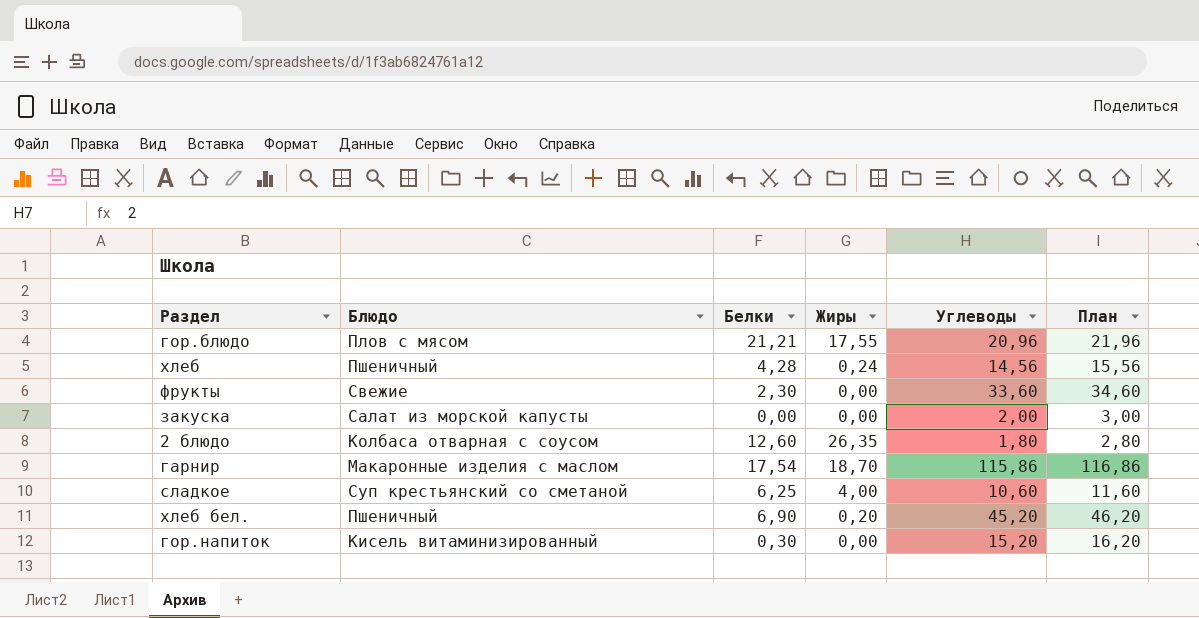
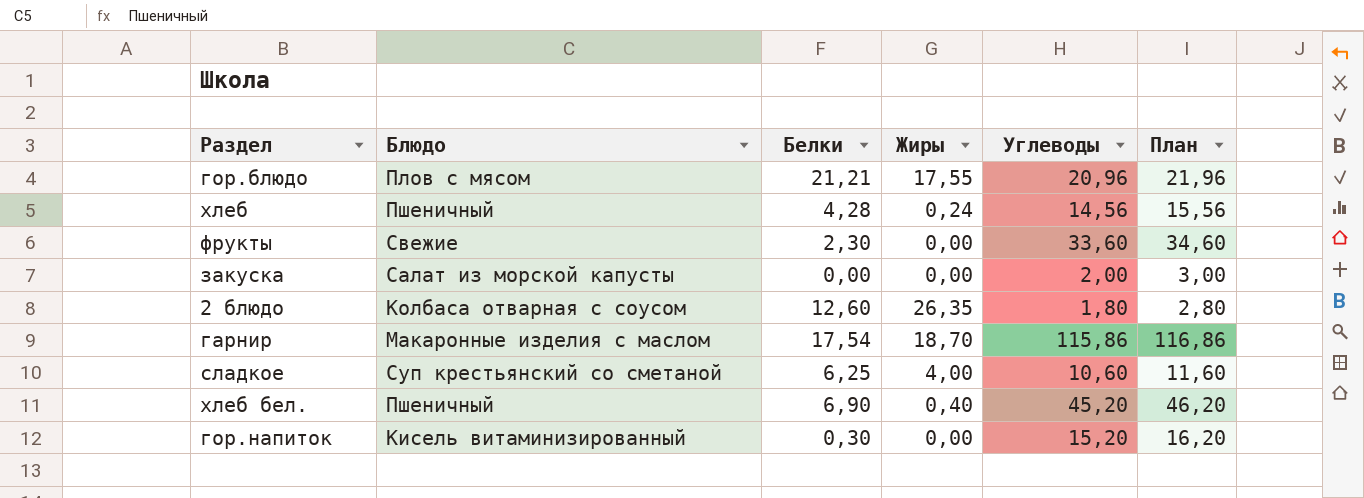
хлеб бел. | Жиры: 0,20 -> 0,40

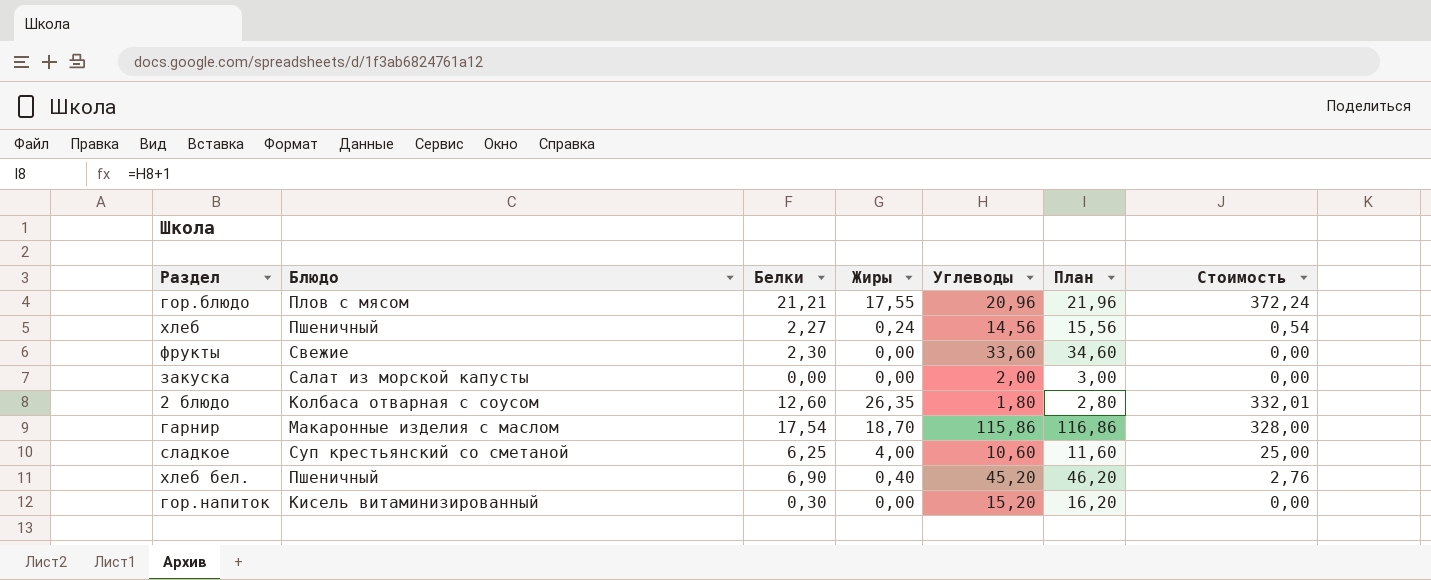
column Стоимость | formula: none -> [Белки] * [Жиры]
хлеб | Белки: 4,28 -> 2,27

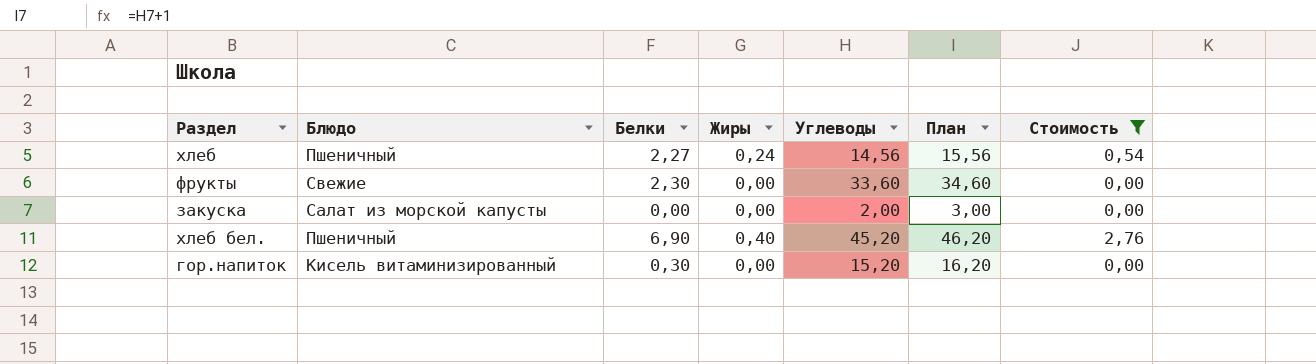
filter: none -> Стоимость <= 2,76

